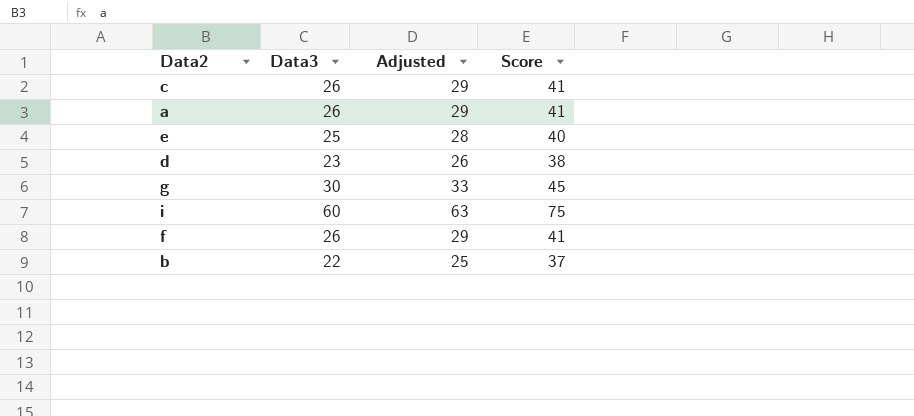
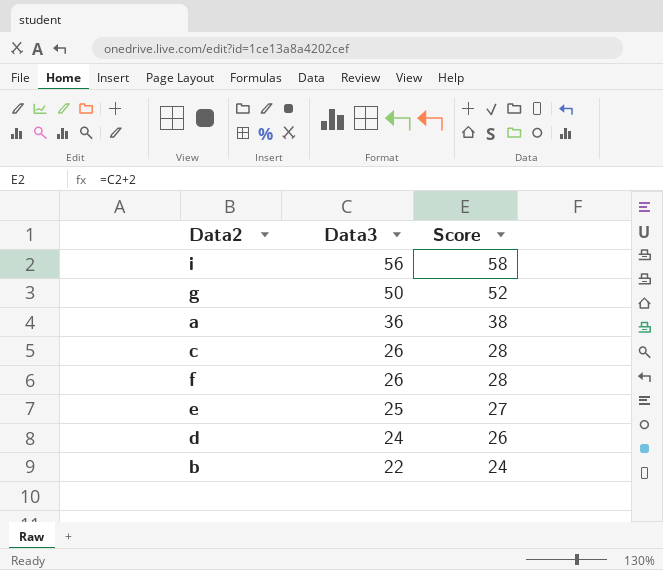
row order: none -> Data3 descending
column Adjusted | formula: [Data3] + 3 -> none
column Score | formula: [Data3] + 15 -> [Data3] + 2
i | Data3: 60 -> 56
g | Data3: 30 -> 50
a | Data3: 26 -> 36
d | Data3: 23 -> 24

